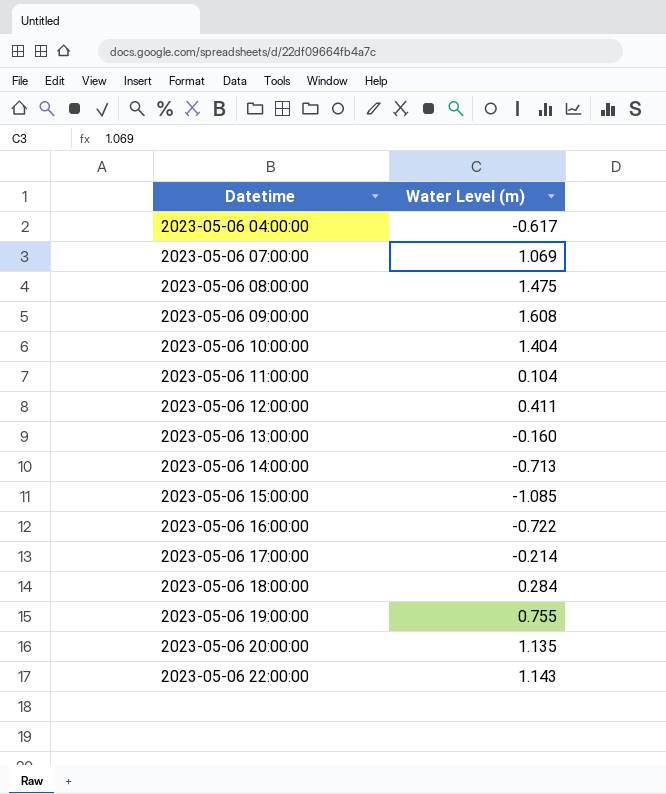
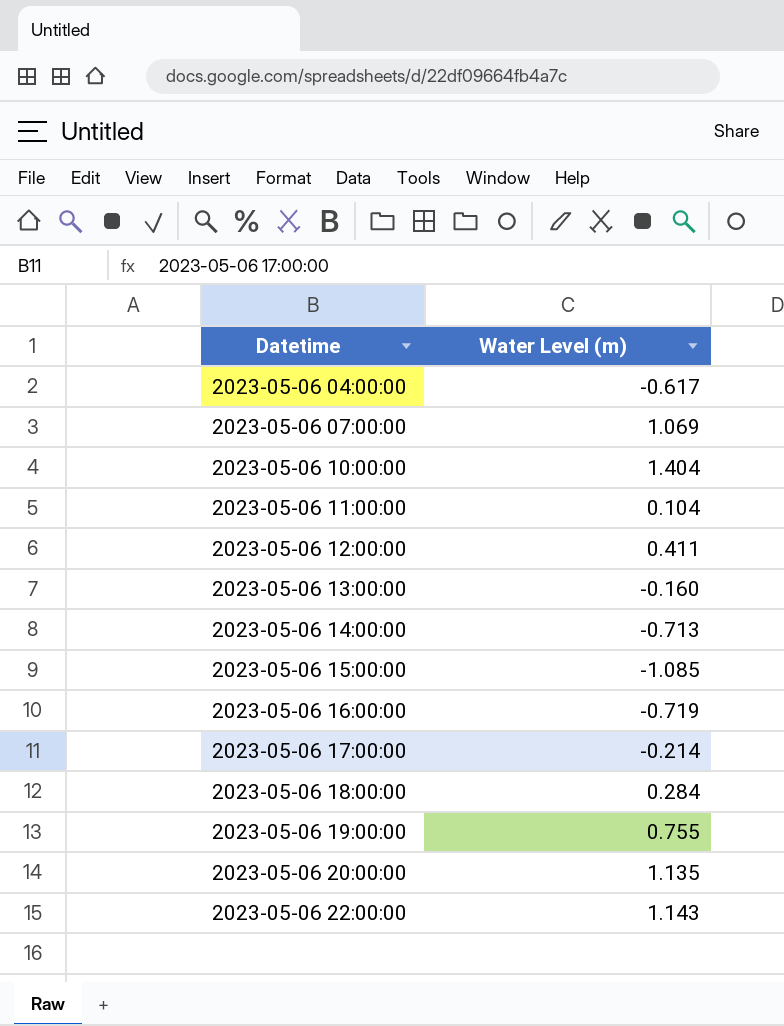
row 2023-05-06 08:00:00: 1.475 -> none
row 2023-05-06 09:00:00: 1.608 -> none
2023-05-06 16:00:00 | Water Level (m): -0.722 -> -0.719

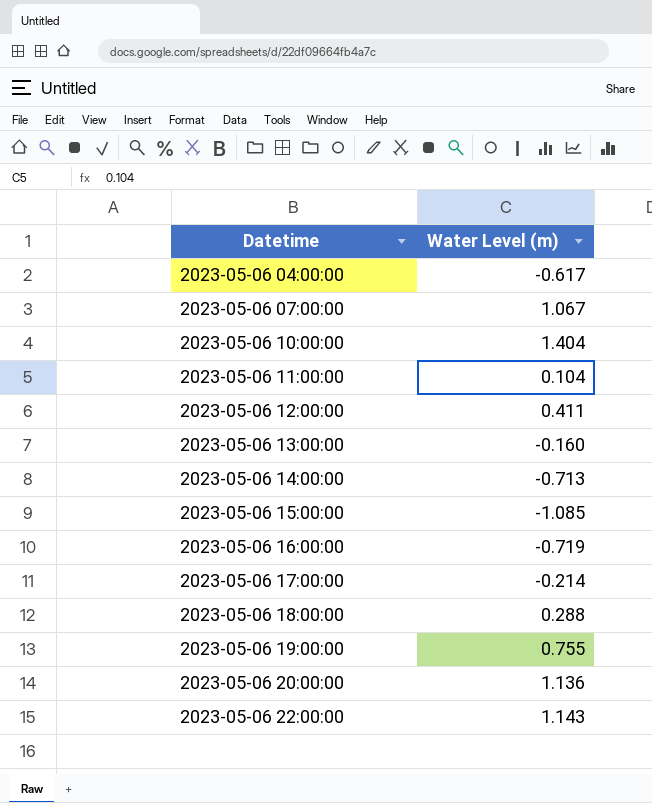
2023-05-06 07:00:00 | Water Level (m): 1.069 -> 1.067
2023-05-06 18:00:00 | Water Level (m): 0.284 -> 0.288
2023-05-06 20:00:00 | Water Level (m): 1.135 -> 1.136

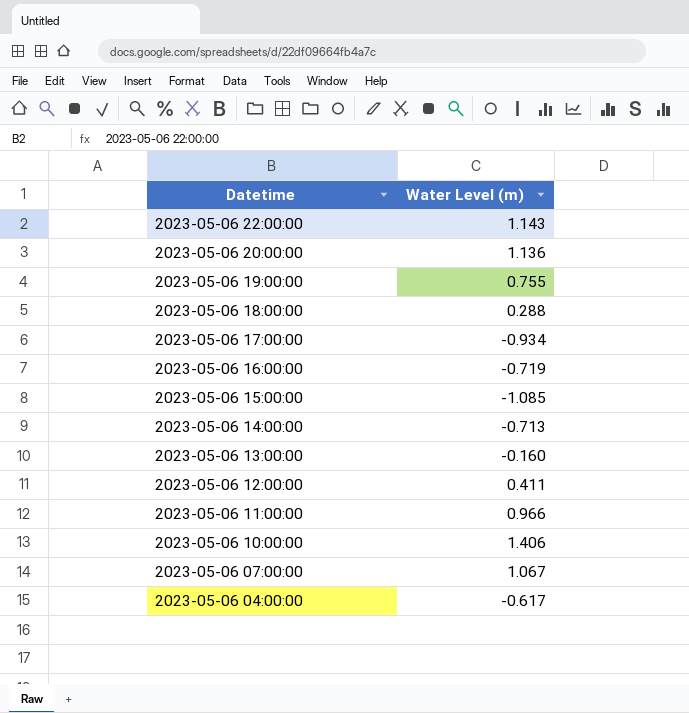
row order: Datetime ascending -> Datetime descending
2023-05-06 17:00:00 | Water Level (m): -0.214 -> -0.934
2023-05-06 11:00:00 | Water Level (m): 0.104 -> 0.966
2023-05-06 10:00:00 | Water Level (m): 1.404 -> 1.406

